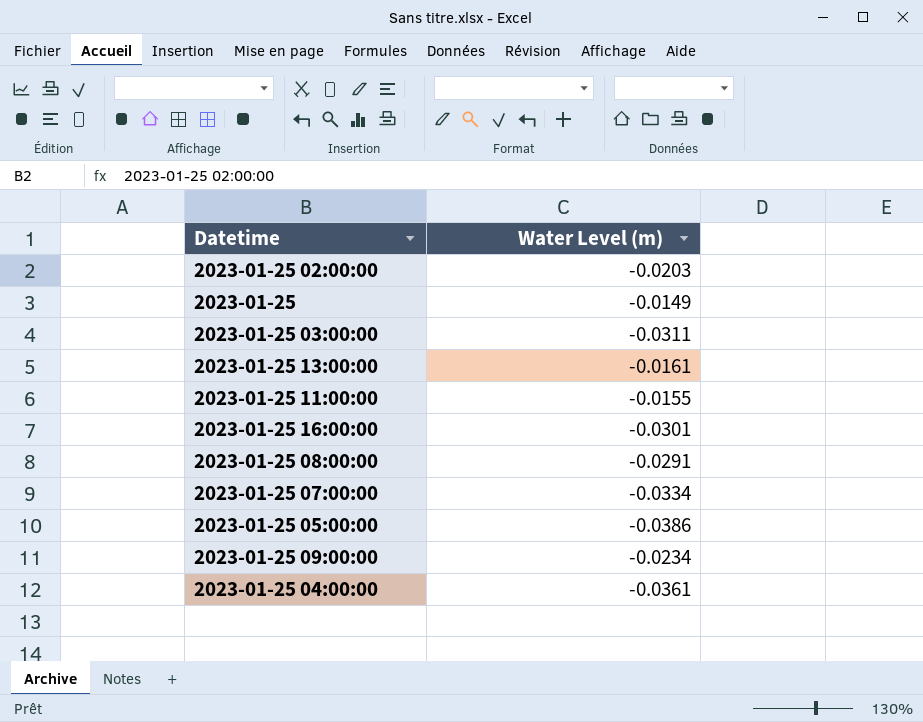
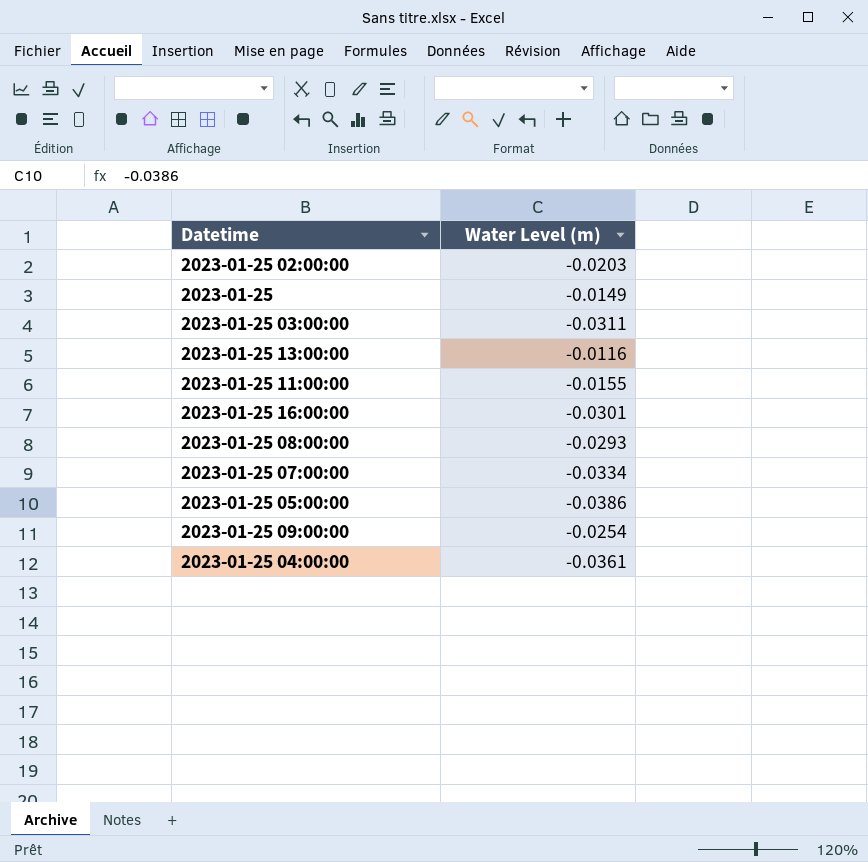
2023-01-25 13:00:00 | Water Level (m): -0.0161 -> -0.0116
2023-01-25 08:00:00 | Water Level (m): -0.0291 -> -0.0293
2023-01-25 09:00:00 | Water Level (m): -0.0234 -> -0.0254

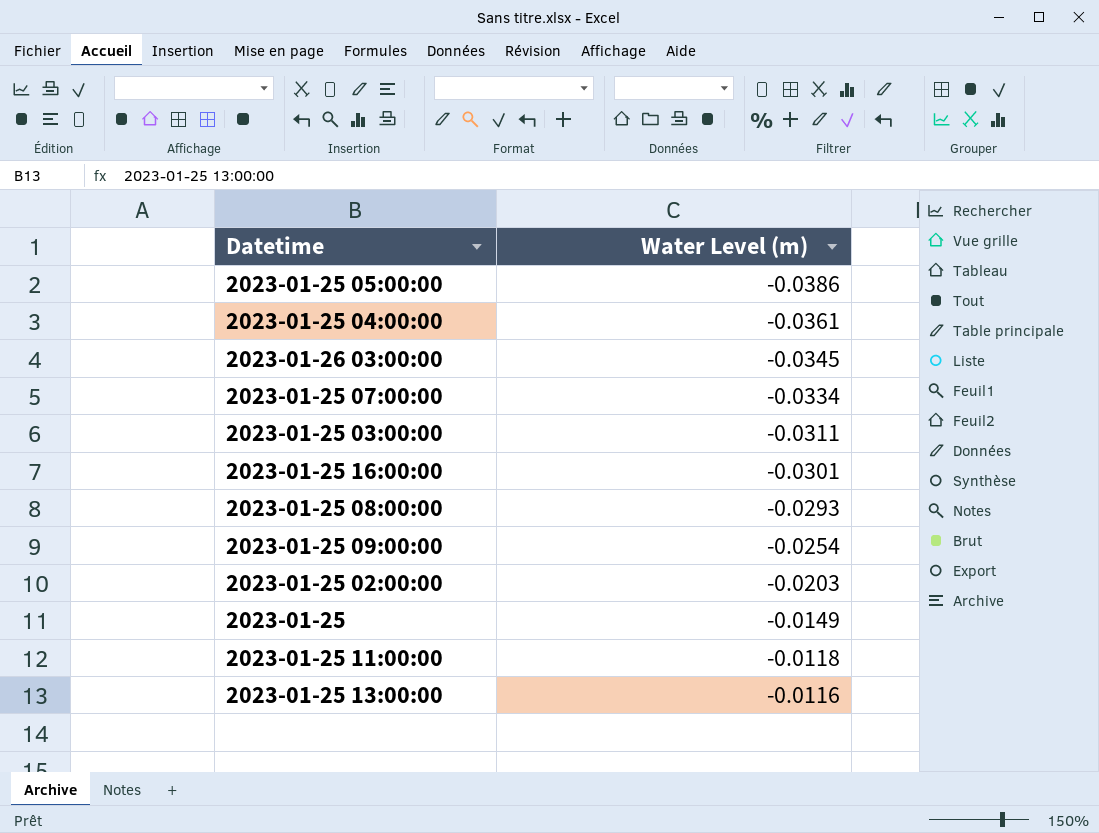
row order: none -> Water Level (m) ascending
row 2023-01-26 03:00:00: none -> -0.0345
2023-01-25 11:00:00 | Water Level (m): -0.0155 -> -0.0118

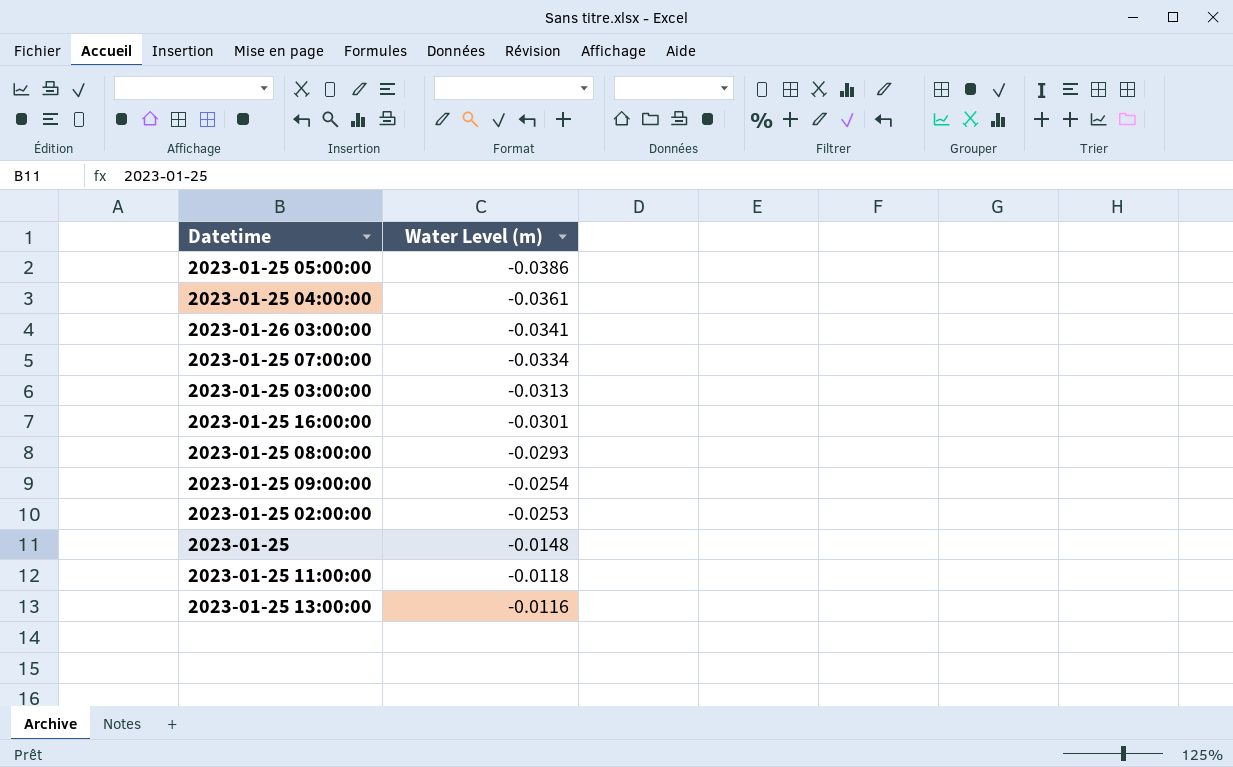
2023-01-26 03:00:00 | Water Level (m): -0.0345 -> -0.0341
2023-01-25 03:00:00 | Water Level (m): -0.0311 -> -0.0313
2023-01-25 02:00:00 | Water Level (m): -0.0203 -> -0.0253
2023-01-25 | Water Level (m): -0.0149 -> -0.0148

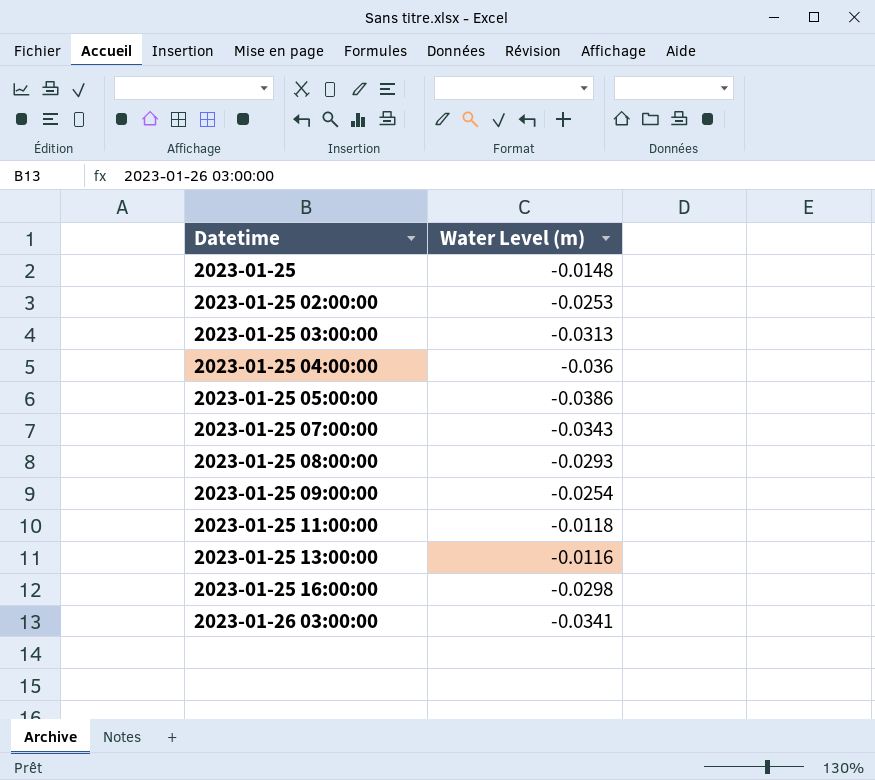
row order: Water Level (m) ascending -> Datetime ascending
2023-01-25 04:00:00 | Water Level (m): -0.0361 -> -0.036
2023-01-25 07:00:00 | Water Level (m): -0.0334 -> -0.0343
2023-01-25 16:00:00 | Water Level (m): -0.0301 -> -0.0298

